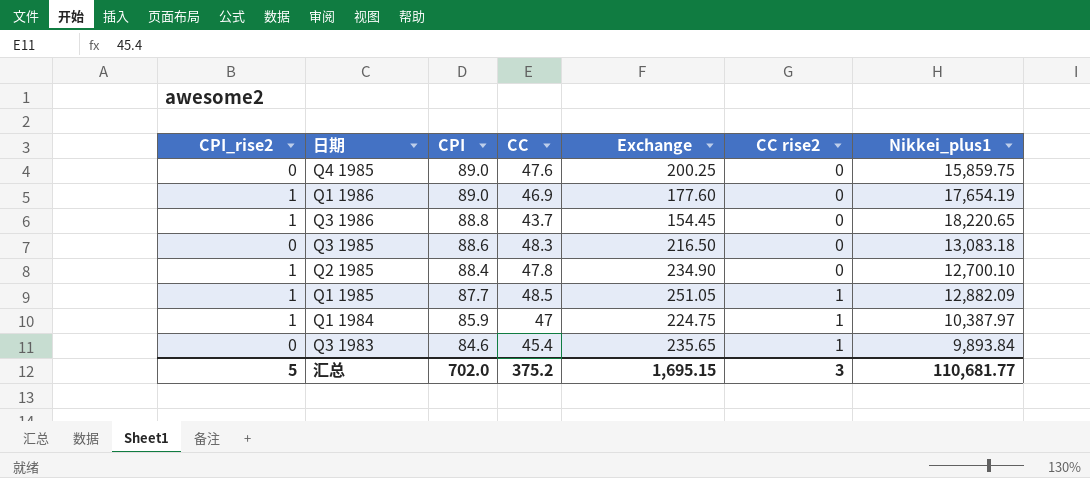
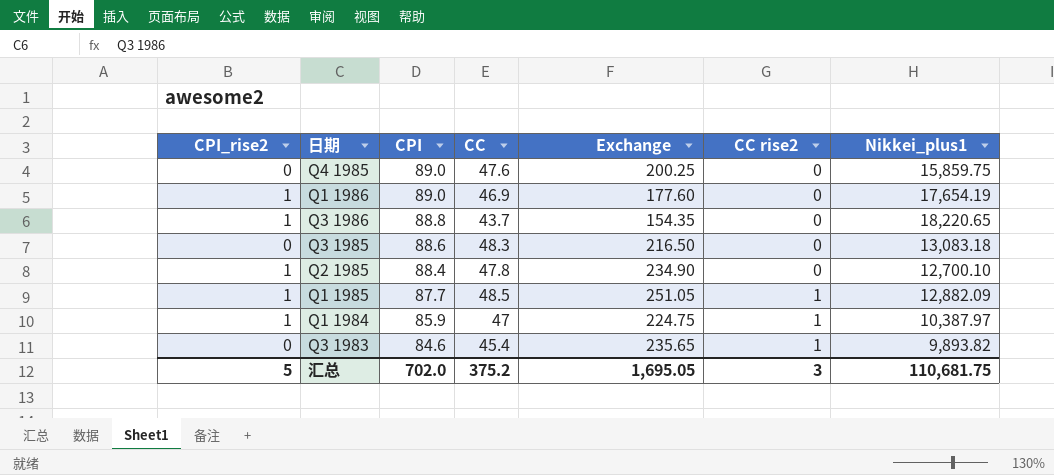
Q3 1986 | Exchange: 154.45 -> 154.35
Q3 1983 | Nikkei_plus1: 9,893.84 -> 9,893.82
汇总 | Exchange: 1,695.15 -> 1,695.05
汇总 | Nikkei_plus1: 110,681.77 -> 110,681.75

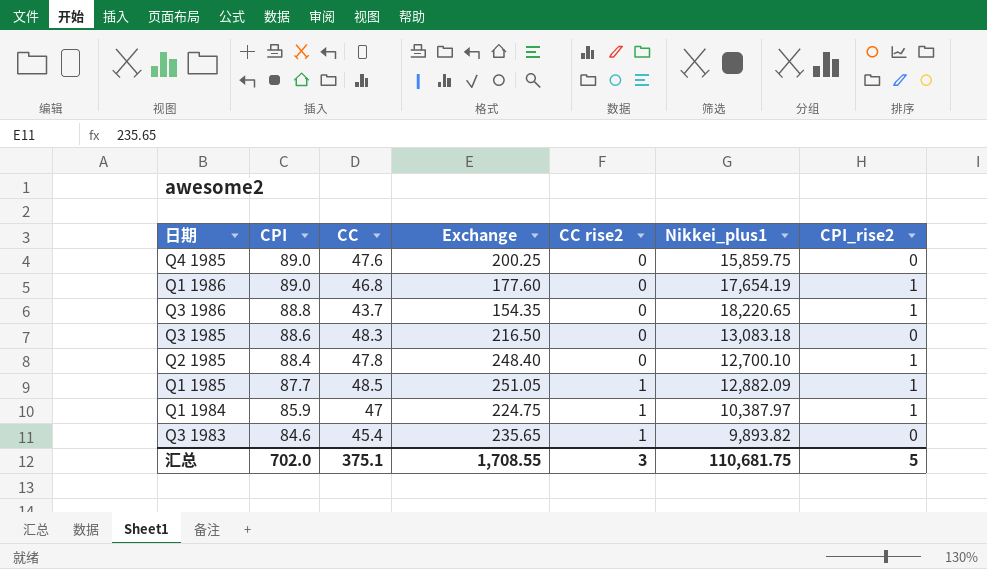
column CPI_rise2 | position: 1 -> 7
Q1 1986 | CC: 46.9 -> 46.8
Q2 1985 | Exchange: 234.90 -> 248.40
汇总 | CC: 375.2 -> 375.1
汇总 | Exchange: 1,695.05 -> 1,708.55

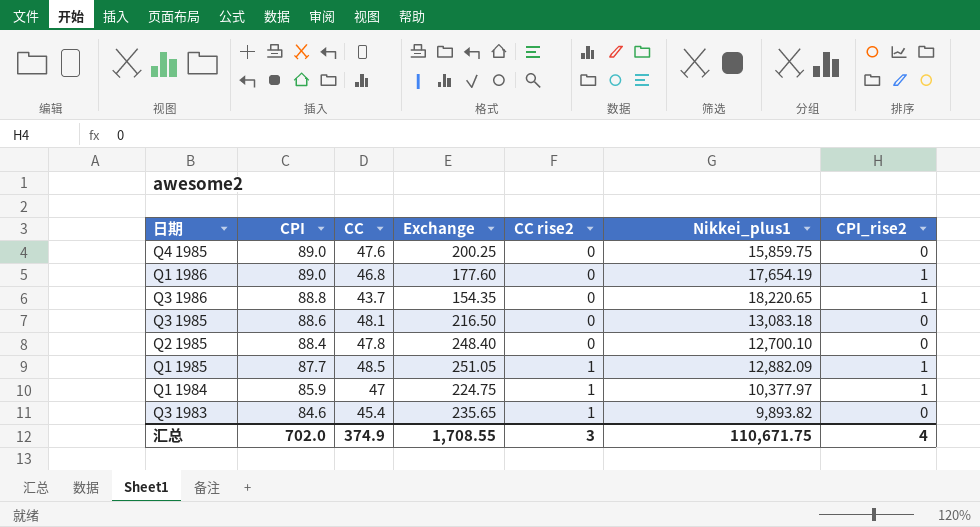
Q3 1985 | CC: 48.3 -> 48.1
Q2 1985 | CPI_rise2: 1 -> 0
Q1 1984 | Nikkei_plus1: 10,387.97 -> 10,377.97
汇总 | CC: 375.1 -> 374.9
汇总 | Nikkei_plus1: 110,681.75 -> 110,671.75
汇总 | CPI_rise2: 5 -> 4

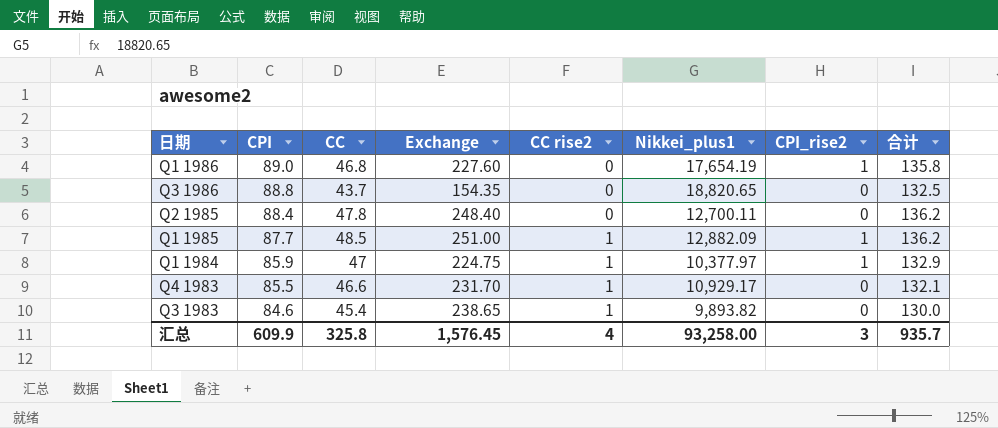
column 合计 | formula: none -> [CPI] + [CC]
row Q4 1985: 89.0 | 47.6 | 200.25 | 0 | 15,859.75 | 0 -> none
row Q3 1985: 88.6 | 48.1 | 216.50 | 0 | 13,083.18 | 0 -> none
Q1 1986 | Exchange: 177.60 -> 227.60
Q3 1986 | Nikkei_plus1: 18,220.65 -> 18,820.65
Q3 1986 | CPI_rise2: 1 -> 0
Q2 1985 | Nikkei_plus1: 12,700.10 -> 12,700.11
Q1 1985 | Exchange: 251.05 -> 251.00
row Q4 1983: none -> 85.5 | 46.6 | 231.70 | 1 | 10,929.17 | 0 | 132.1
Q3 1983 | Exchange: 235.65 -> 238.65
汇总 | CPI: 702.0 -> 609.9
汇总 | CC: 374.9 -> 325.8
汇总 | Exchange: 1,708.55 -> 1,576.45
汇总 | CC rise2: 3 -> 4
汇总 | Nikkei_plus1: 110,671.75 -> 93,258.00
汇总 | CPI_rise2: 4 -> 3

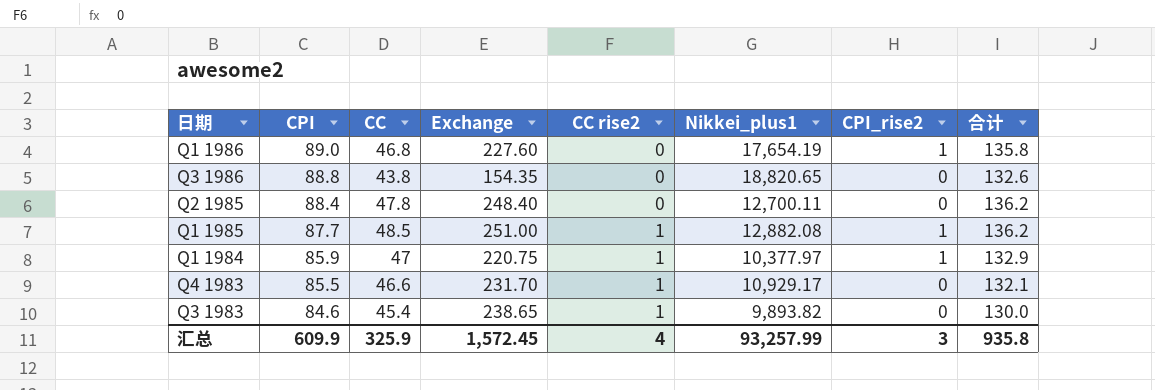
Q3 1986 | CC: 43.7 -> 43.8
Q3 1986 | 合计: 132.5 -> 132.6
Q1 1985 | Nikkei_plus1: 12,882.09 -> 12,882.08
Q1 1984 | Exchange: 224.75 -> 220.75
汇总 | CC: 325.8 -> 325.9
汇总 | Exchange: 1,576.45 -> 1,572.45
汇总 | Nikkei_plus1: 93,258.00 -> 93,257.99
汇总 | 合计: 935.7 -> 935.8

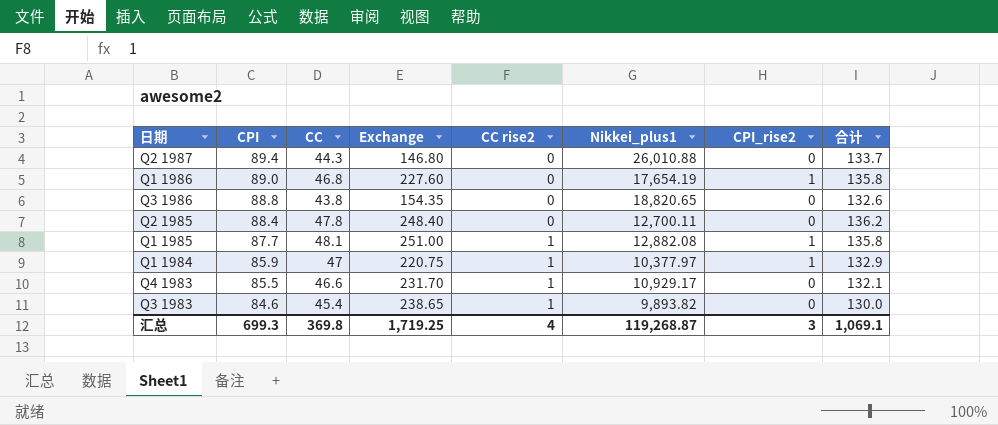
row Q2 1987: none -> 89.4 | 44.3 | 146.80 | 0 | 26,010.88 | 0 | 133.7
Q1 1985 | CC: 48.5 -> 48.1
Q1 1985 | 合计: 136.2 -> 135.8
汇总 | CPI: 609.9 -> 699.3
汇总 | CC: 325.9 -> 369.8
汇总 | Exchange: 1,572.45 -> 1,719.25
汇总 | Nikkei_plus1: 93,257.99 -> 119,268.87
汇总 | 合计: 935.8 -> 1,069.1

